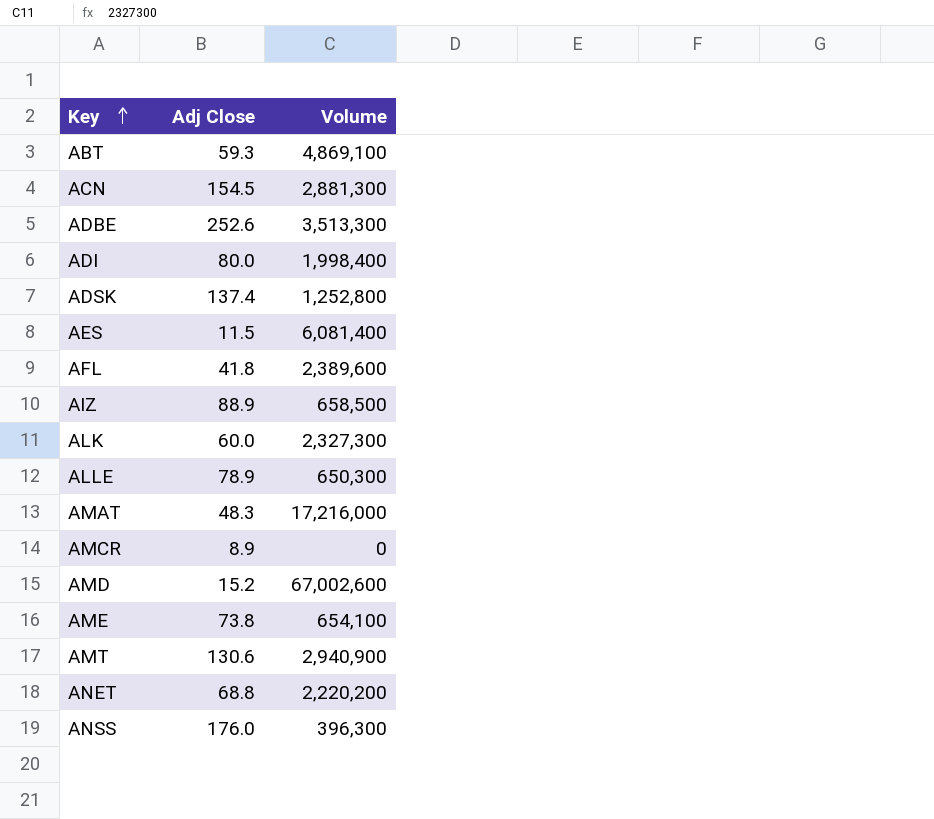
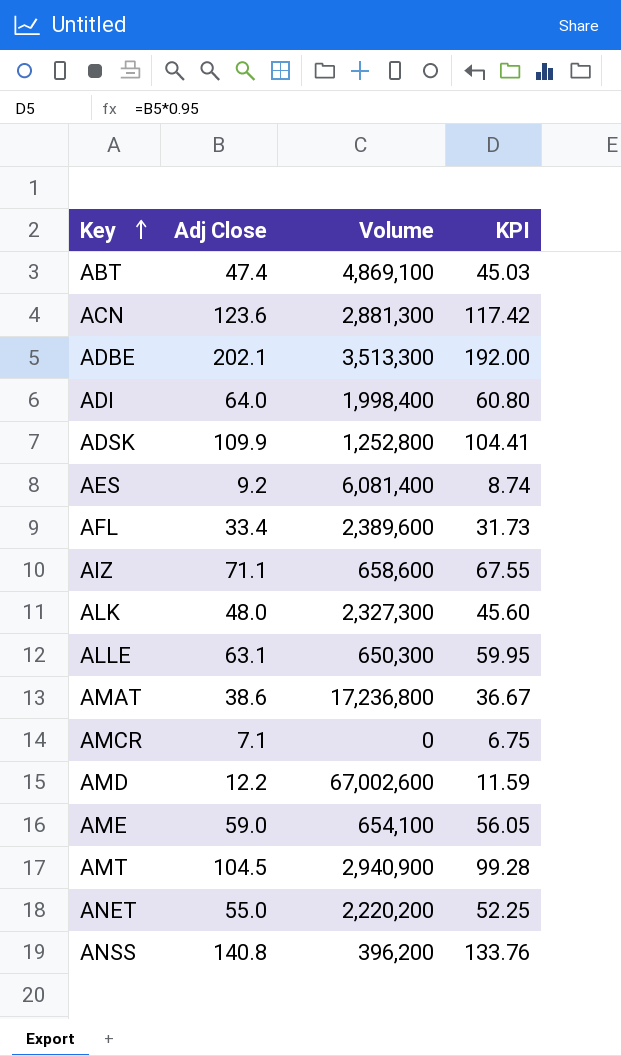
column KPI | formula: none -> [Adj Close] * 0.95
ABT | Adj Close: 59.3 -> 47.4
ACN | Adj Close: 154.5 -> 123.6
ADBE | Adj Close: 252.6 -> 202.1
ADI | Adj Close: 80.0 -> 64.0
ADSK | Adj Close: 137.4 -> 109.9
AES | Adj Close: 11.5 -> 9.2
AFL | Adj Close: 41.8 -> 33.4
AIZ | Adj Close: 88.9 -> 71.1
AIZ | Volume: 658,500 -> 658,600
ALK | Adj Close: 60.0 -> 48.0
ALLE | Adj Close: 78.9 -> 63.1
AMAT | Adj Close: 48.3 -> 38.6
AMAT | Volume: 17,216,000 -> 17,236,800
AMCR | Adj Close: 8.9 -> 7.1
AMD | Adj Close: 15.2 -> 12.2
AME | Adj Close: 73.8 -> 59.0
AMT | Adj Close: 130.6 -> 104.5
ANET | Adj Close: 68.8 -> 55.0
ANSS | Adj Close: 176.0 -> 140.8
ANSS | Volume: 396,300 -> 396,200

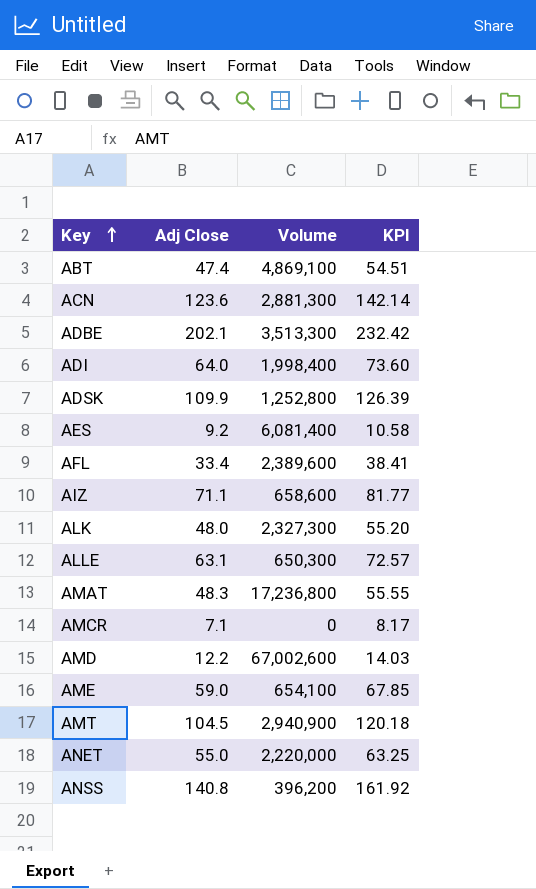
column KPI | formula: [Adj Close] * 0.95 -> [Adj Close] * 1.15
AMAT | Adj Close: 38.6 -> 48.3
ANET | Volume: 2,220,200 -> 2,220,000

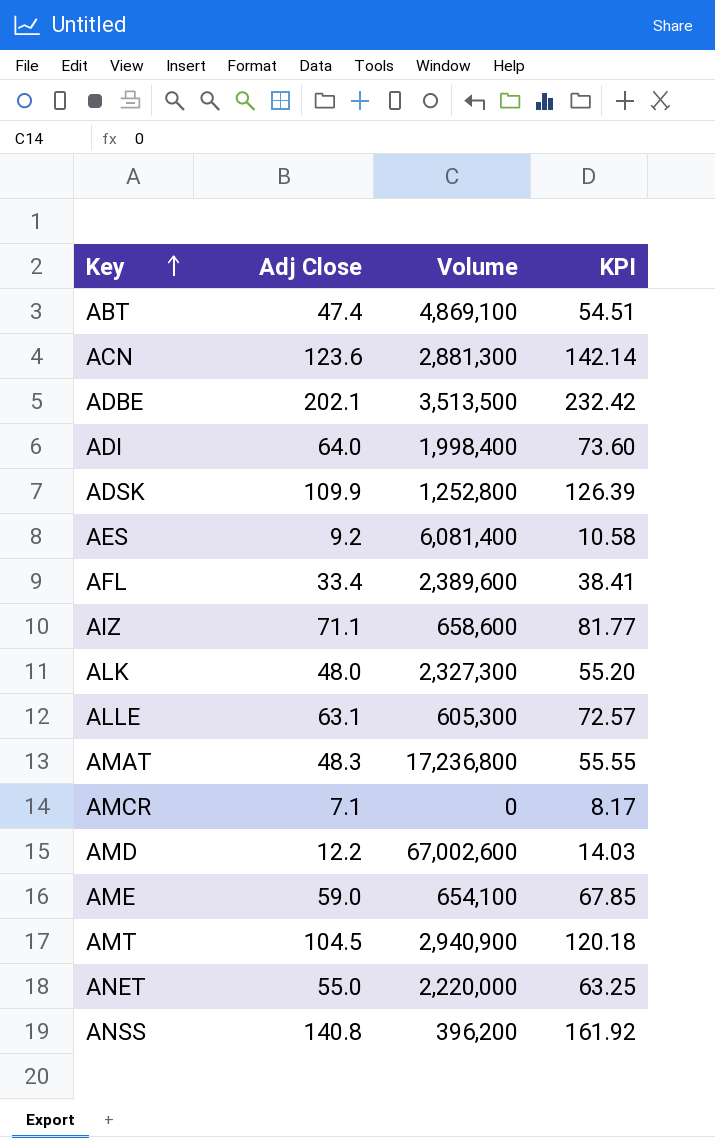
ADBE | Volume: 3,513,300 -> 3,513,500
ALLE | Volume: 650,300 -> 605,300

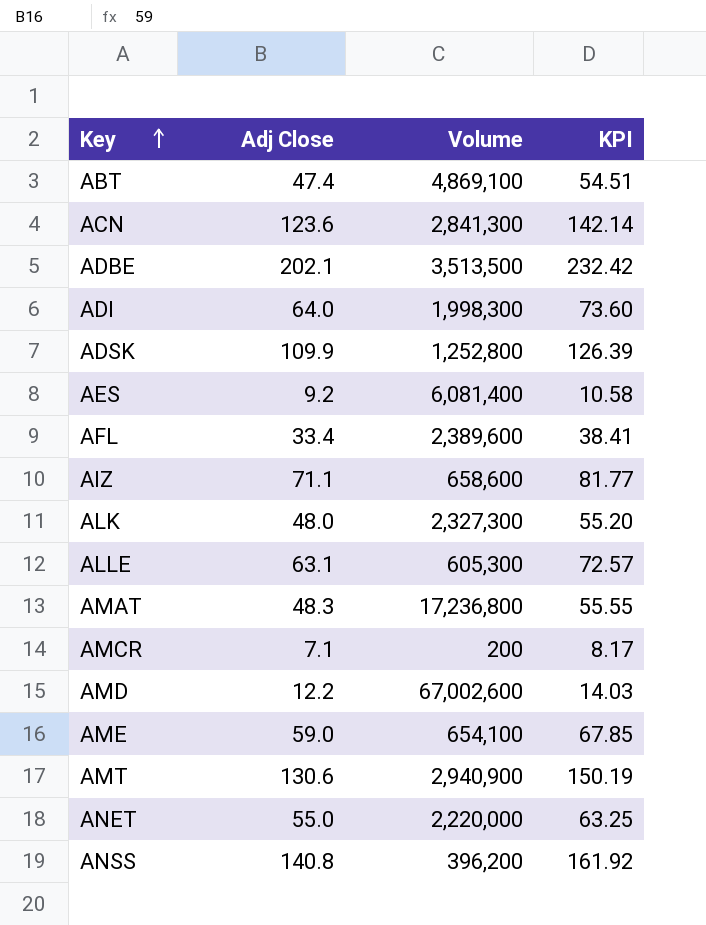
ACN | Volume: 2,881,300 -> 2,841,300
ADI | Volume: 1,998,400 -> 1,998,300
AMCR | Volume: 0 -> 200
AMT | Adj Close: 104.5 -> 130.6
AMT | KPI: 120.18 -> 150.19

